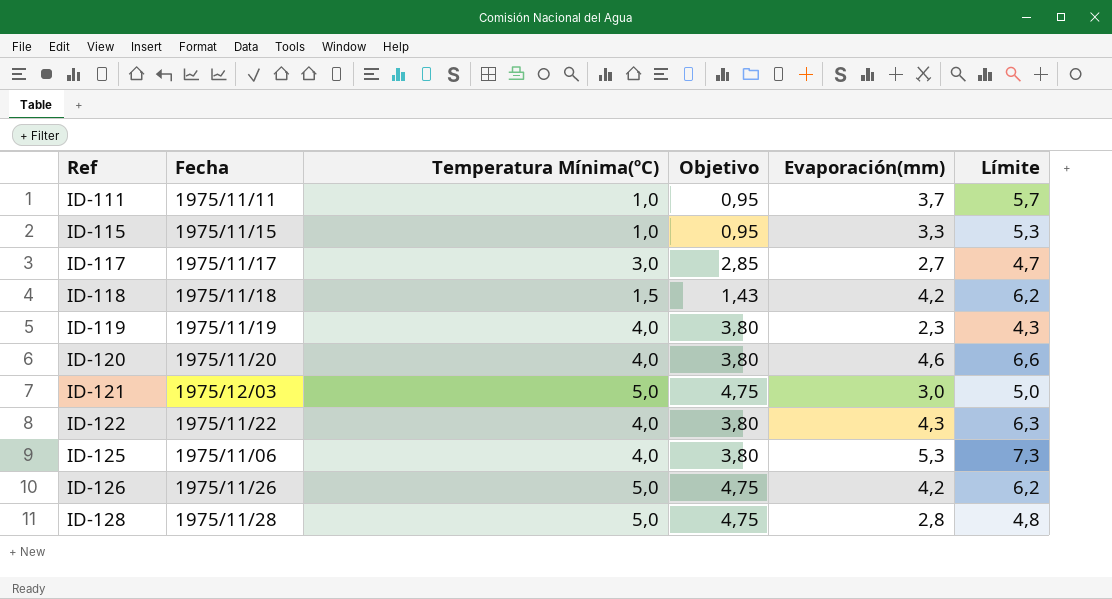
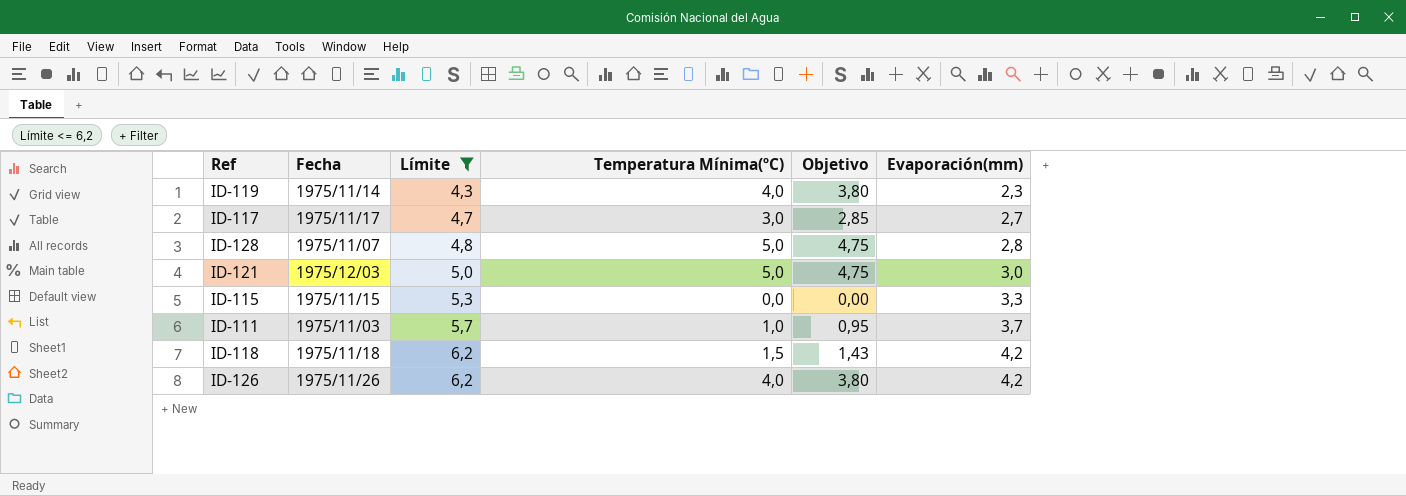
filter: none -> Límite <= 6,2
row order: Ref ascending -> Límite ascending
column Límite | position: 6 -> 3
ID-119 | Fecha: 1975/11/19 -> 1975/11/14
ID-128 | Fecha: 1975/11/28 -> 1975/11/07
ID-115 | Temperatura Mínima(ºC): 1,0 -> 0,0
ID-115 | Objetivo: 0,95 -> 0,00
ID-111 | Fecha: 1975/11/11 -> 1975/11/03
ID-126 | Temperatura Mínima(ºC): 5,0 -> 4,0
ID-126 | Objetivo: 4,75 -> 3,80

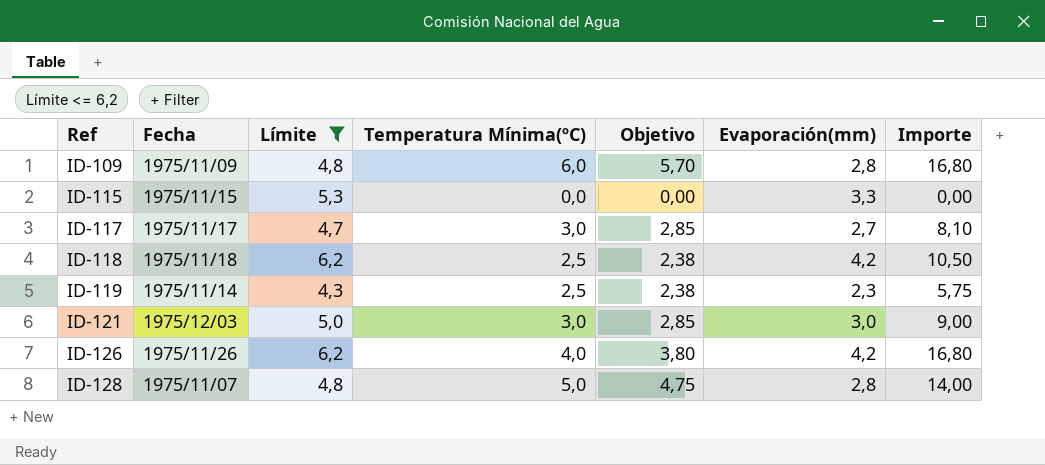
row order: Límite ascending -> Ref ascending
column Importe | formula: none -> [Temperatura Mínima(ºC)] * [Evaporación(mm)]
row ID-111: 1975/11/03 | 5,7 | 1,0 | 0,95 | 3,7 -> none
row ID-109: none -> 1975/11/09 | 4,8 | 6,0 | 5,70 | 2,8 | 16,80
ID-118 | Temperatura Mínima(ºC): 1,5 -> 2,5
ID-118 | Objetivo: 1,43 -> 2,38
ID-119 | Temperatura Mínima(ºC): 4,0 -> 2,5
ID-119 | Objetivo: 3,80 -> 2,38
ID-121 | Temperatura Mínima(ºC): 5,0 -> 3,0
ID-121 | Objetivo: 4,75 -> 2,85

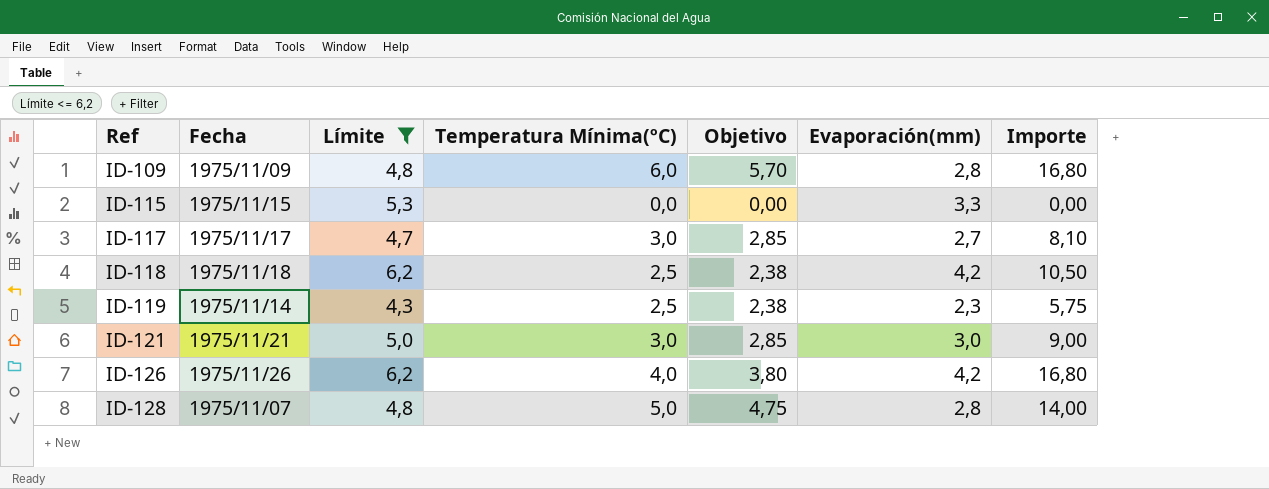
ID-121 | Fecha: 1975/12/03 -> 1975/11/21

